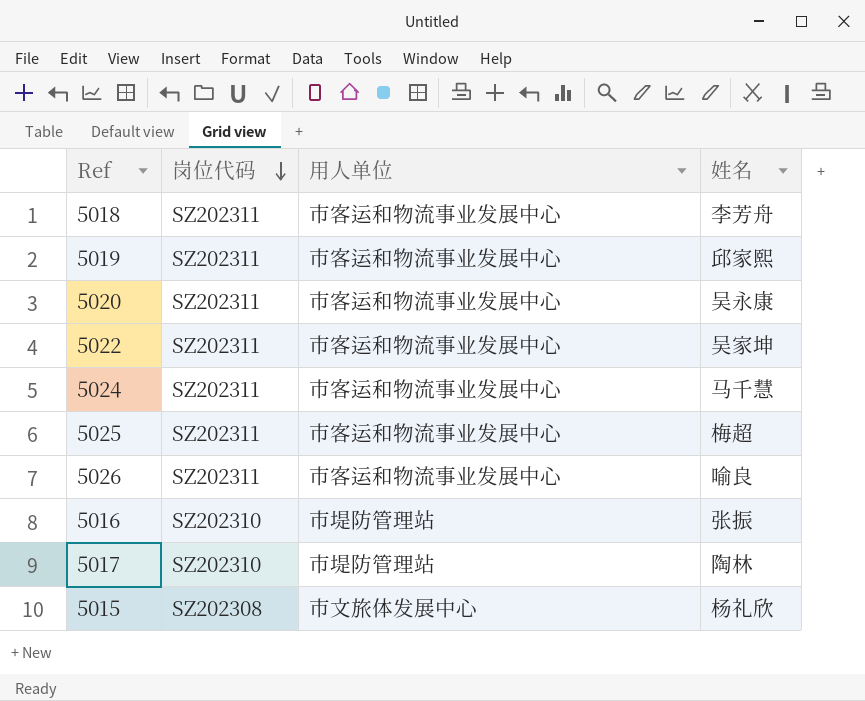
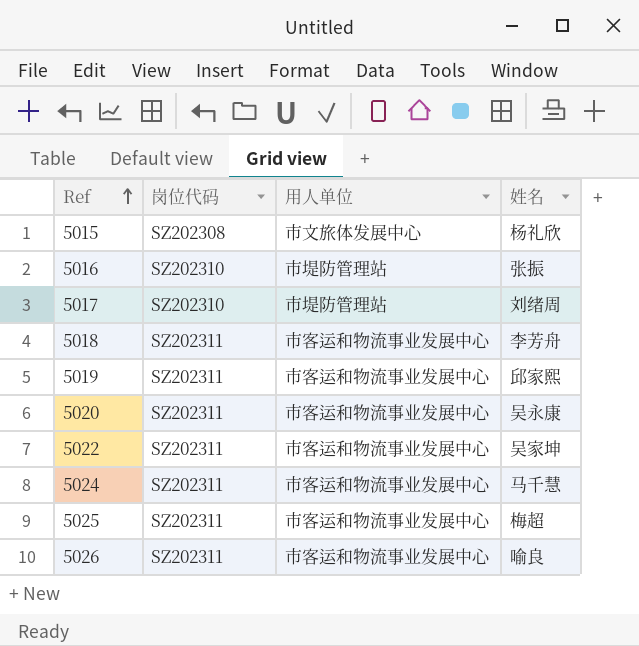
row order: 岗位代码 descending -> Ref ascending
5017 | 姓名: 陶林 -> 刘绪周

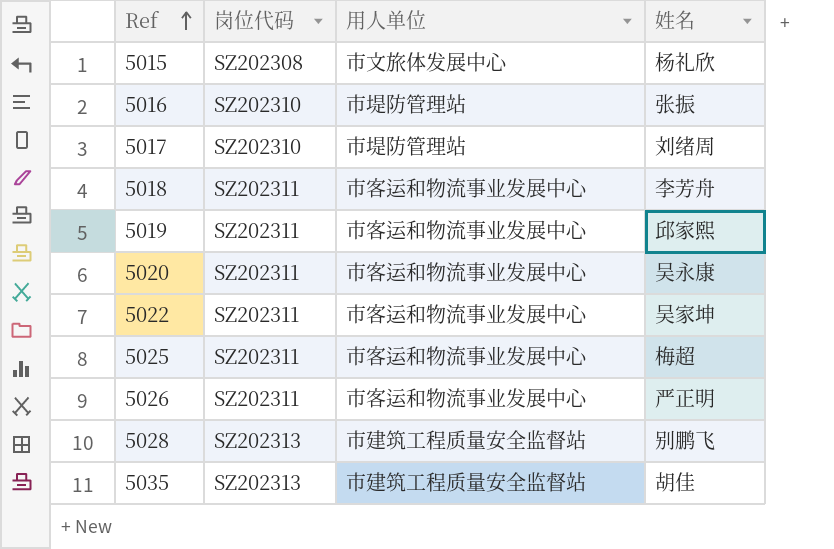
row 5024: SZ202311 | 市客运和物流事业发展中心 | 马千慧 -> none
5026 | 姓名: 喻良 -> 严正明
row 5028: none -> SZ202313 | 市建筑工程质量安全监督站 | 别鹏飞
row 5035: none -> SZ202313 | 市建筑工程质量安全监督站 | 胡佳

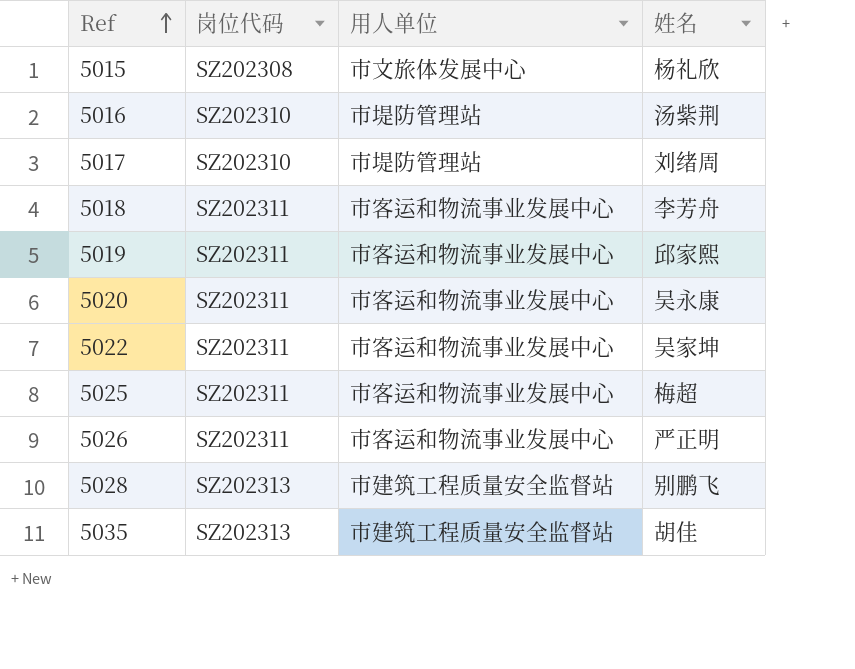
5016 | 姓名: 张振 -> 汤紫荆

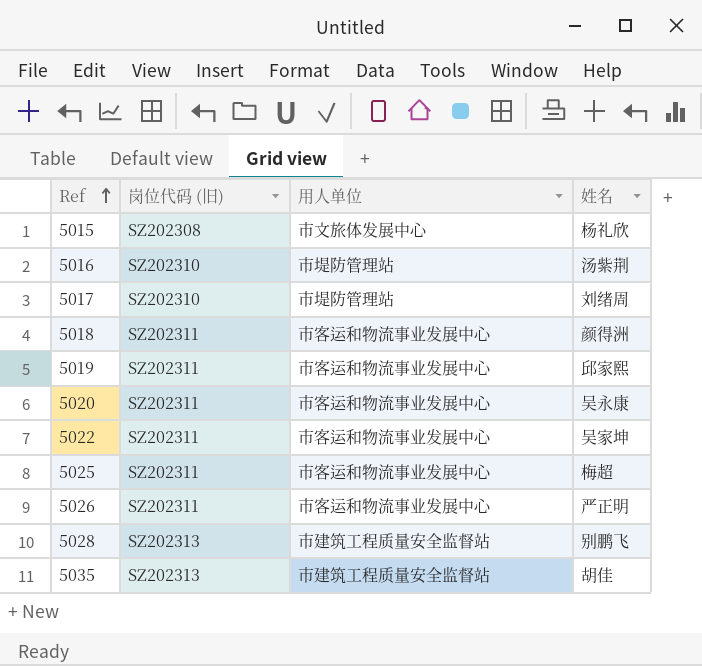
column name: 岗位代码 -> 岗位代码 (旧)
5018 | 姓名: 李芳舟 -> 颜得洲

